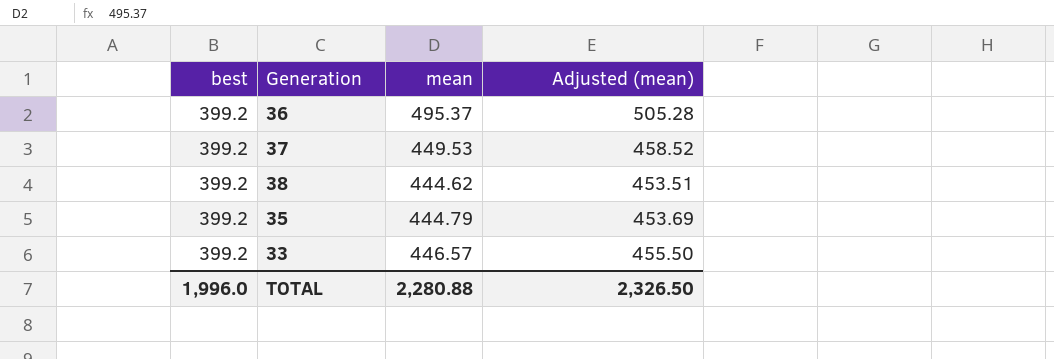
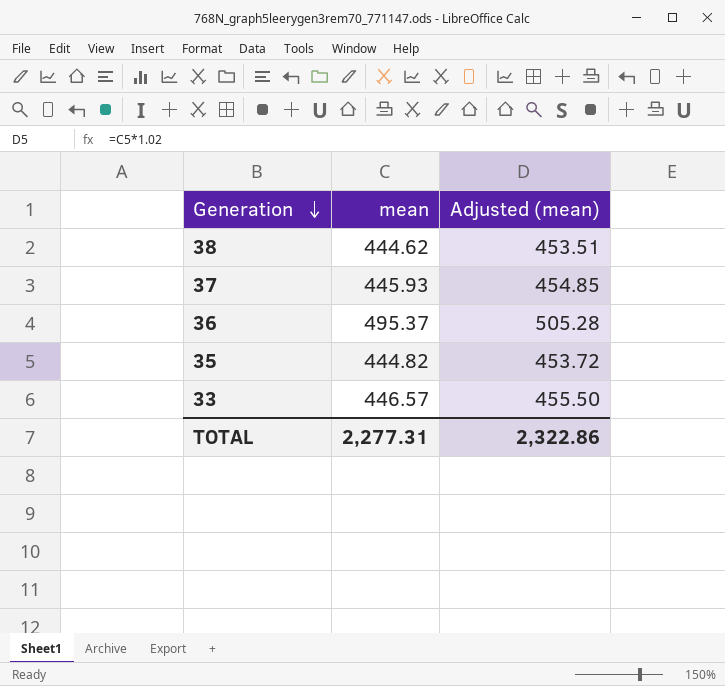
row order: none -> Generation descending
column best | position: 1 -> none
37 | mean: 449.53 -> 445.93
37 | Adjusted (mean): 458.52 -> 454.85
35 | mean: 444.79 -> 444.82
35 | Adjusted (mean): 453.69 -> 453.72
TOTAL | mean: 2,280.88 -> 2,277.31
TOTAL | Adjusted (mean): 2,326.50 -> 2,322.86

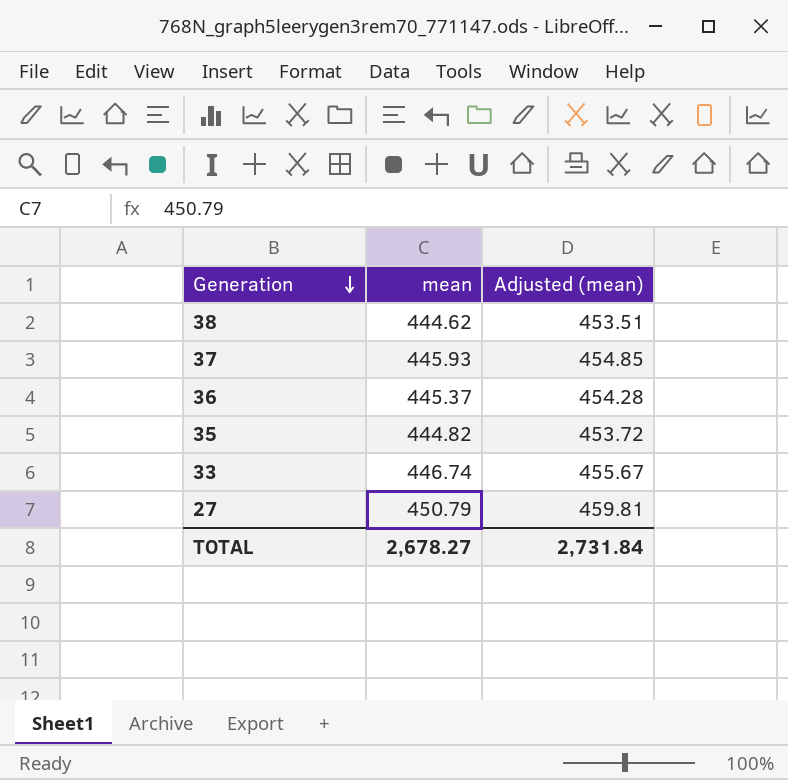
36 | mean: 495.37 -> 445.37
36 | Adjusted (mean): 505.28 -> 454.28
33 | mean: 446.57 -> 446.74
33 | Adjusted (mean): 455.50 -> 455.67
row 27: none -> 450.79 | 459.81
TOTAL | mean: 2,277.31 -> 2,678.27
TOTAL | Adjusted (mean): 2,322.86 -> 2,731.84

